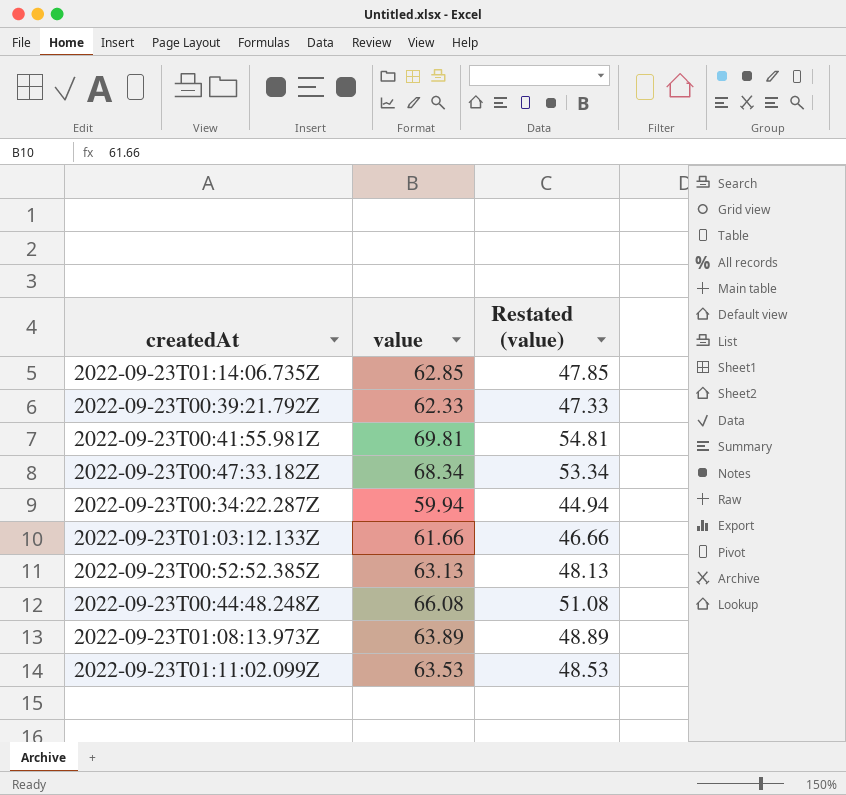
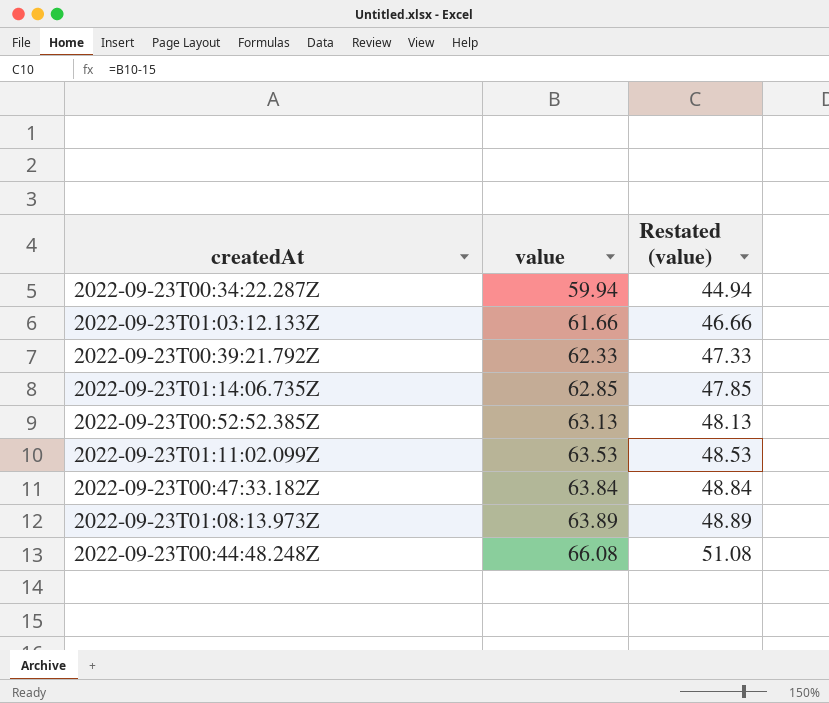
row order: none -> value ascending
row 2022-09-23T00:41:55.981Z: 69.81 | 54.81 -> none
2022-09-23T00:47:33.182Z | value: 68.34 -> 63.84
2022-09-23T00:47:33.182Z | Restated (value): 53.34 -> 48.84

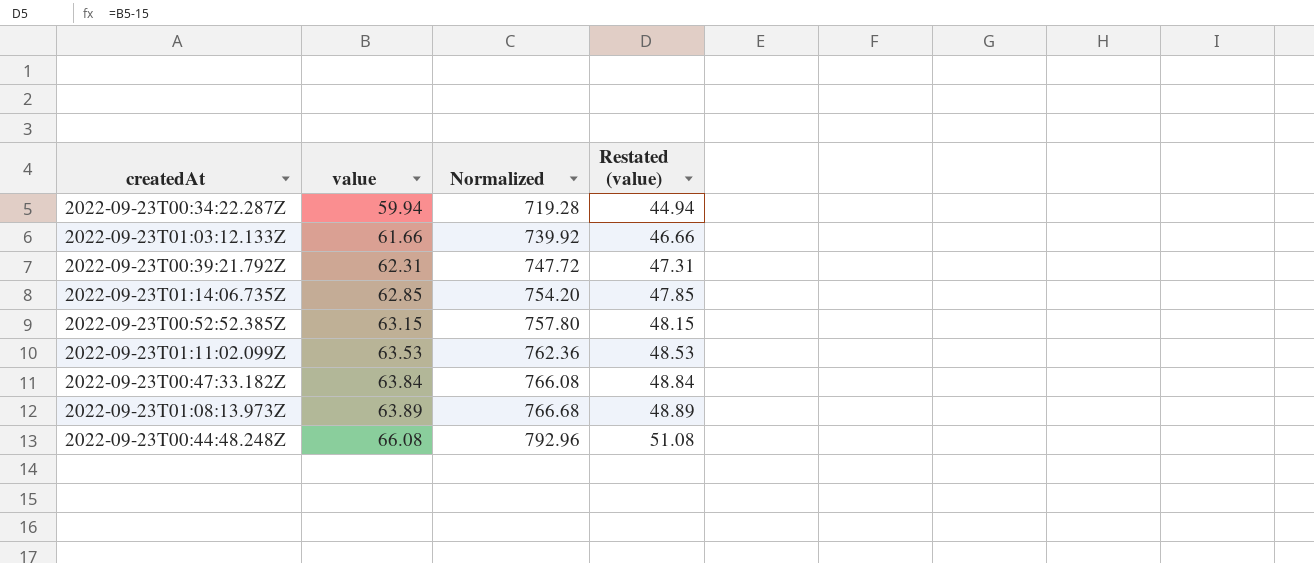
column Normalized | formula: none -> [value] * 12
2022-09-23T00:39:21.792Z | value: 62.33 -> 62.31
2022-09-23T00:39:21.792Z | Restated (value): 47.33 -> 47.31
2022-09-23T00:52:52.385Z | value: 63.13 -> 63.15
2022-09-23T00:52:52.385Z | Restated (value): 48.13 -> 48.15

